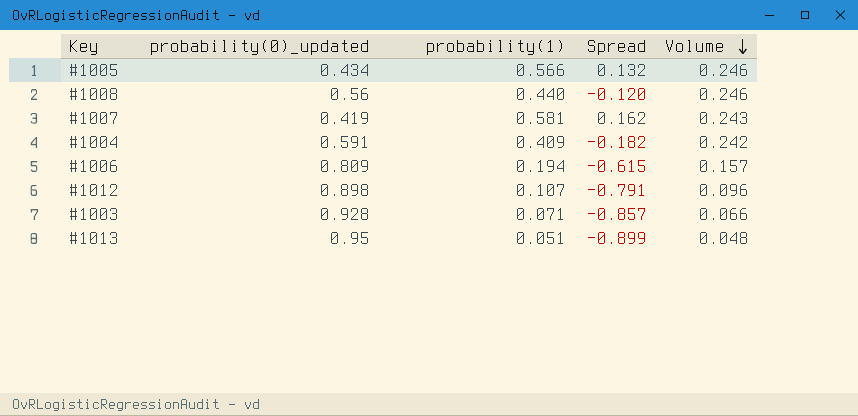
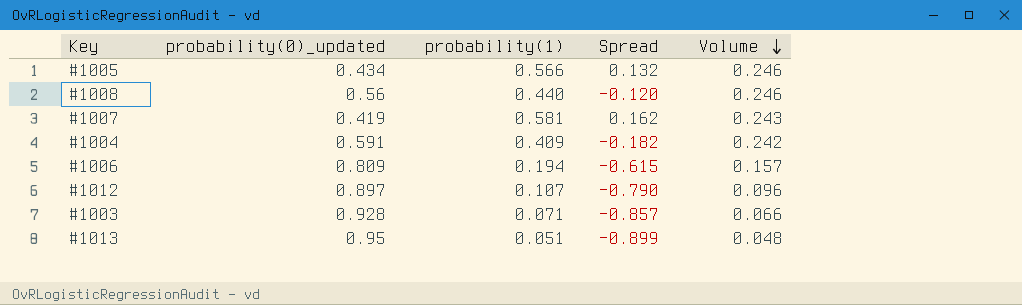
#1012 | probability(0)_updated: 0.898 -> 0.897
#1012 | Spread: -0.791 -> -0.790

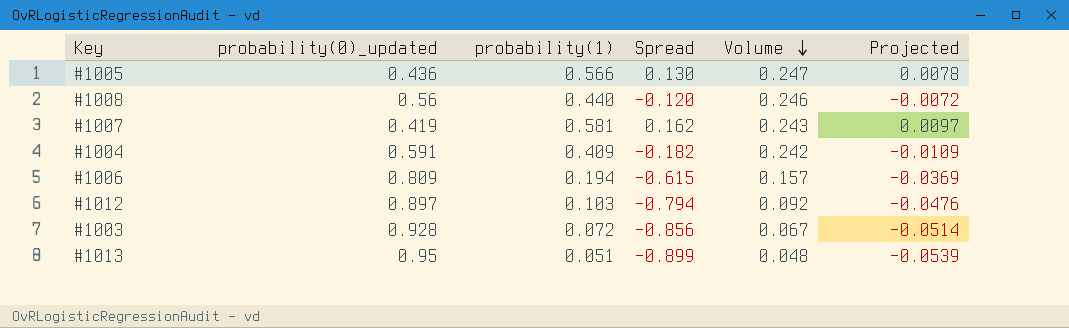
column Projected | formula: none -> [Spread] * 0.06
#1005 | probability(0)_updated: 0.434 -> 0.436
#1005 | Spread: 0.132 -> 0.130
#1005 | Volume: 0.246 -> 0.247
#1012 | probability(1): 0.107 -> 0.103
#1012 | Spread: -0.790 -> -0.794
#1012 | Volume: 0.096 -> 0.092
#1003 | probability(1): 0.071 -> 0.072
#1003 | Spread: -0.857 -> -0.856
#1003 | Volume: 0.066 -> 0.067

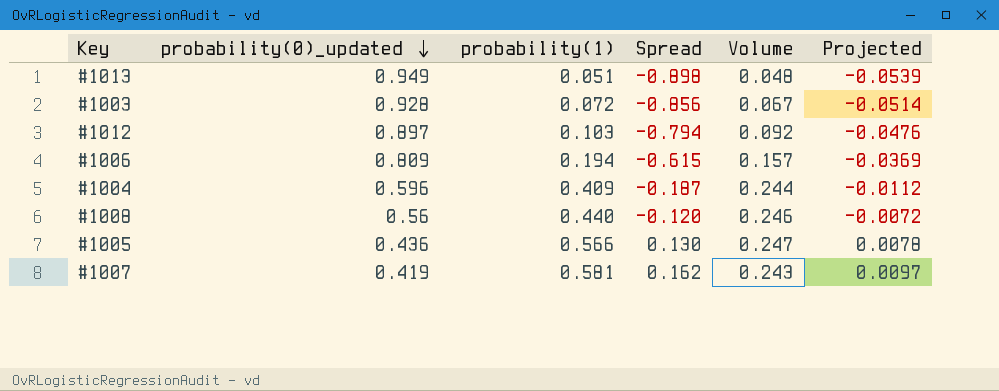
row order: Volume descending -> probability(0)_updated descending
#1013 | probability(0)_updated: 0.95 -> 0.949
#1013 | Spread: -0.899 -> -0.898
#1004 | probability(0)_updated: 0.591 -> 0.596
#1004 | Spread: -0.182 -> -0.187
#1004 | Volume: 0.242 -> 0.244
#1004 | Projected: -0.0109 -> -0.0112

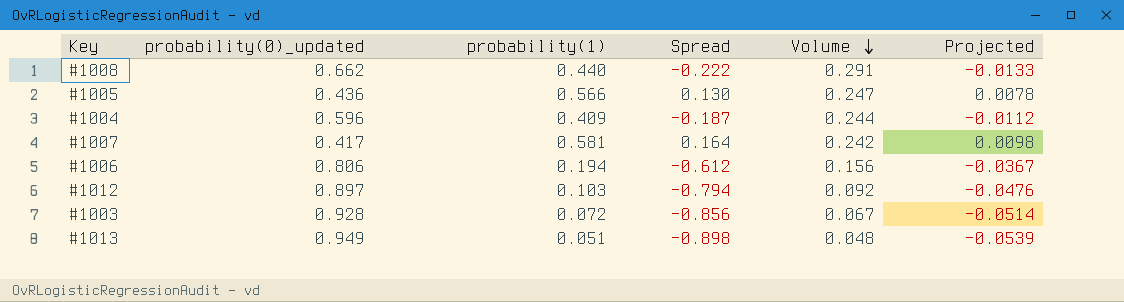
row order: probability(0)_updated descending -> Volume descending
#1008 | probability(0)_updated: 0.56 -> 0.662
#1008 | Spread: -0.120 -> -0.222
#1008 | Volume: 0.246 -> 0.291
#1008 | Projected: -0.0072 -> -0.0133
#1007 | probability(0)_updated: 0.419 -> 0.417
#1007 | Spread: 0.162 -> 0.164
#1007 | Volume: 0.243 -> 0.242
#1007 | Projected: 0.0097 -> 0.0098
#1006 | probability(0)_updated: 0.809 -> 0.806
#1006 | Spread: -0.615 -> -0.612
#1006 | Volume: 0.157 -> 0.156
#1006 | Projected: -0.0369 -> -0.0367

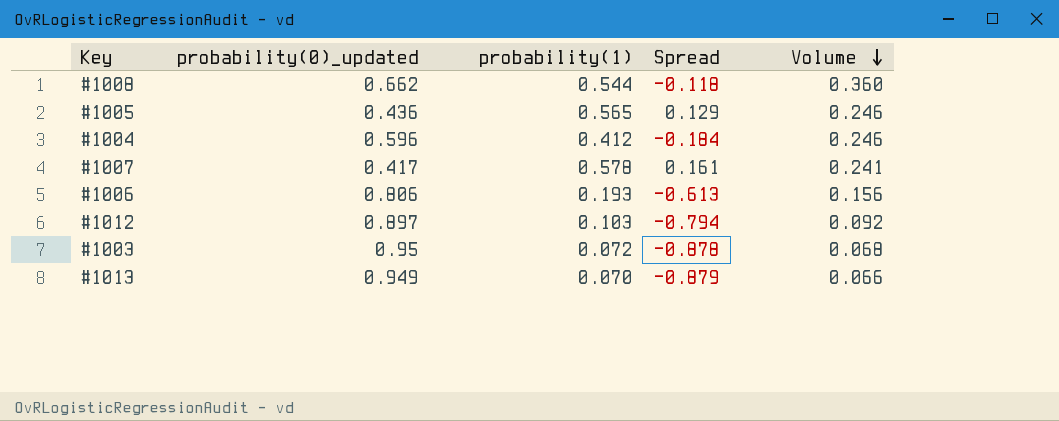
column Projected | formula: [Spread] * 0.06 -> none
#1008 | probability(1): 0.440 -> 0.544
#1008 | Spread: -0.222 -> -0.118
#1008 | Volume: 0.291 -> 0.360
#1005 | probability(1): 0.566 -> 0.565
#1005 | Spread: 0.130 -> 0.129
#1005 | Volume: 0.247 -> 0.246
#1004 | probability(1): 0.409 -> 0.412
#1004 | Spread: -0.187 -> -0.184
#1004 | Volume: 0.244 -> 0.246
#1007 | probability(1): 0.581 -> 0.578
#1007 | Spread: 0.164 -> 0.161
#1007 | Volume: 0.242 -> 0.241
#1006 | probability(1): 0.194 -> 0.193
#1006 | Spread: -0.612 -> -0.613
#1003 | probability(0)_updated: 0.928 -> 0.95
#1003 | Spread: -0.856 -> -0.878
#1003 | Volume: 0.067 -> 0.068
#1013 | probability(1): 0.051 -> 0.070
#1013 | Spread: -0.898 -> -0.879
#1013 | Volume: 0.048 -> 0.066

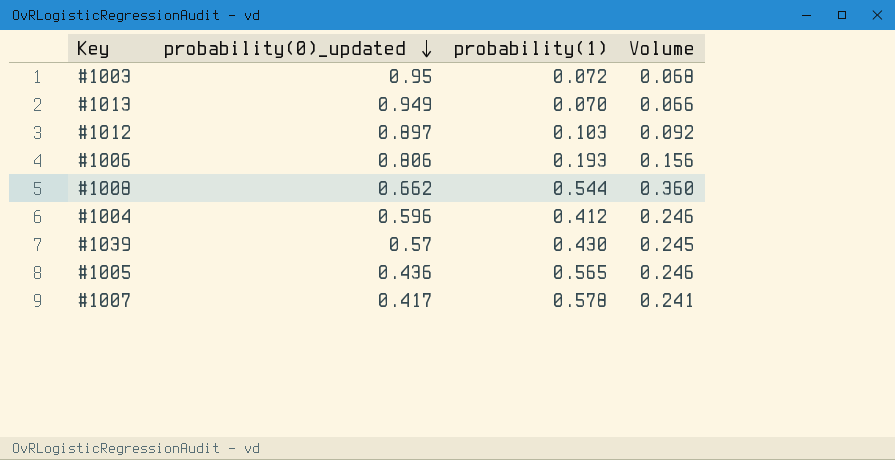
row order: Volume descending -> probability(0)_updated descending
column Spread | formula: [probability(1)] - [probability(0)_updated] -> none
row #1039: none -> 0.57 | 0.430 | 0.245

